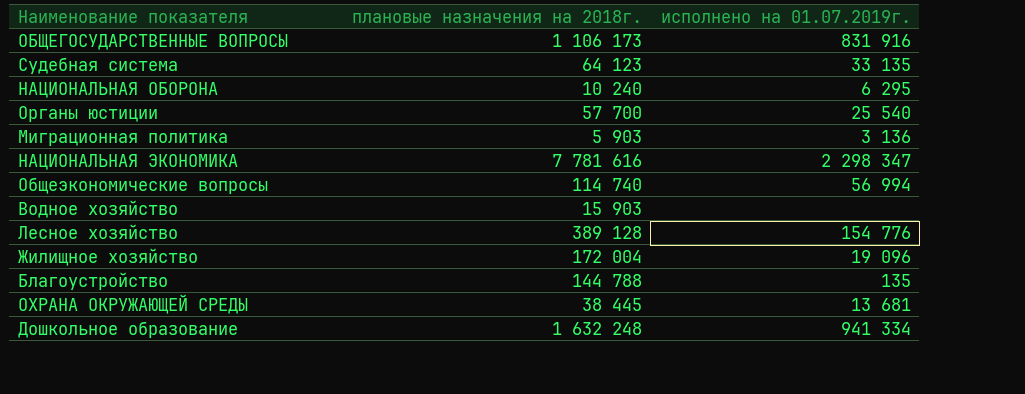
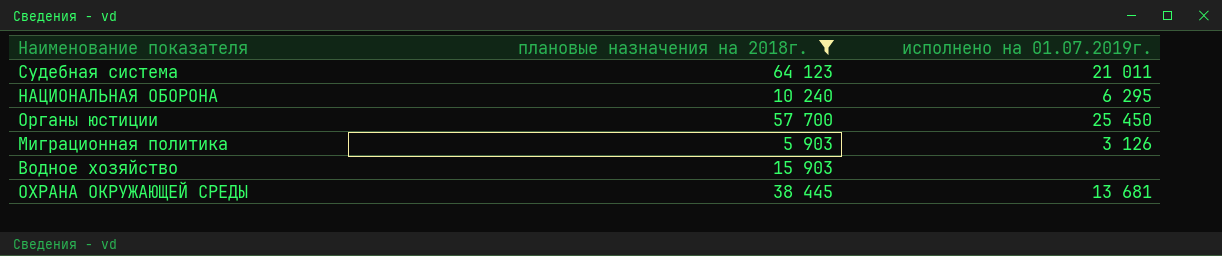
filter: none -> плановые назначения на 2018г. <= 64 123
Судебная система | исполнено на 01.07.2019г.: 33 135 -> 21 011
Органы юстиции | исполнено на 01.07.2019г.: 25 540 -> 25 450
Миграционная политика | исполнено на 01.07.2019г.: 3 136 -> 3 126

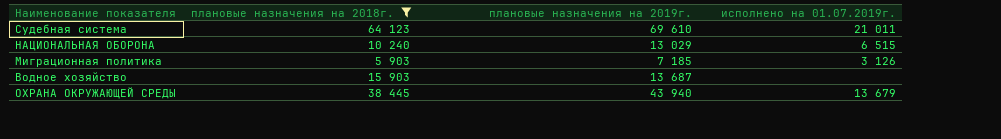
column плановые назначения на 2019г. | position: none -> 3
row Органы юстиции: 57 700 | 25 450 -> none
НАЦИОНАЛЬНАЯ ОБОРОНА | исполнено на 01.07.2019г.: 6 295 -> 6 515
ОХРАНА ОКРУЖАЮЩЕЙ СРЕДЫ | исполнено на 01.07.2019г.: 13 681 -> 13 679

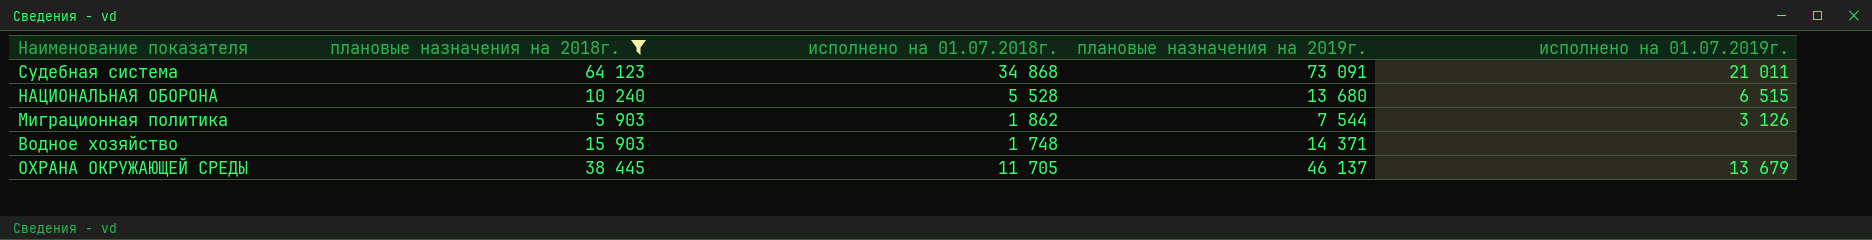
column исполнено на 01.07.2018г. | position: none -> 3
Судебная система | плановые назначения на 2019г.: 69 610 -> 73 091
НАЦИОНАЛЬНАЯ ОБОРОНА | плановые назначения на 2019г.: 13 029 -> 13 680
Миграционная политика | плановые назначения на 2019г.: 7 185 -> 7 544
Водное хозяйство | плановые назначения на 2019г.: 13 687 -> 14 371
ОХРАНА ОКРУЖАЮЩЕЙ СРЕДЫ | плановые назначения на 2019г.: 43 940 -> 46 137

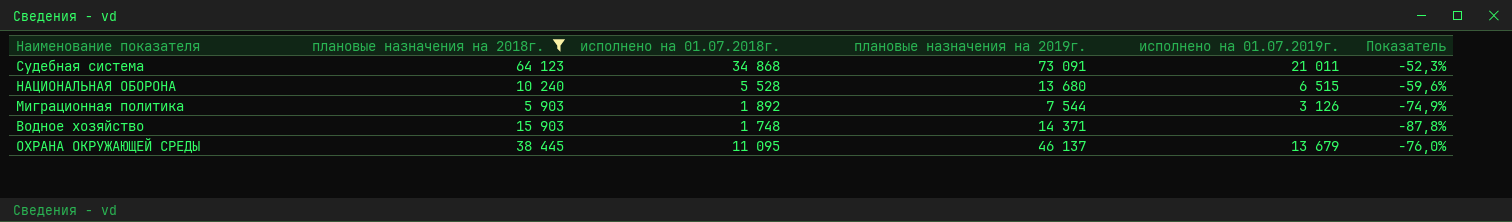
column Показатель | formula: none -> ([исполнено на 01.07.2018г.] - [плановые назначения на 2019г.]) / [плановые назначения на 2019г.]
Миграционная политика | исполнено на 01.07.2018г.: 1 862 -> 1 892
ОХРАНА ОКРУЖАЮЩЕЙ СРЕДЫ | исполнено на 01.07.2018г.: 11 705 -> 11 095

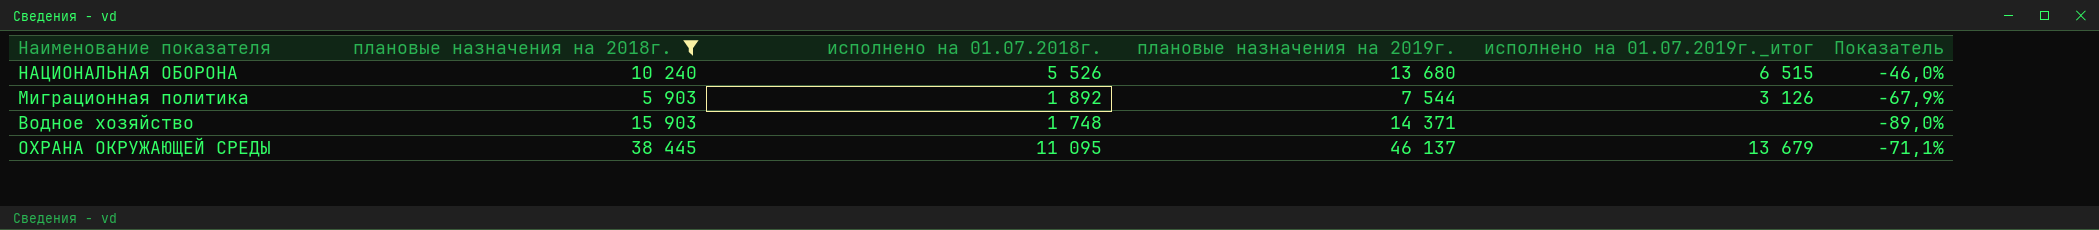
column name: исполнено на 01.07.2019г. -> исполнено на 01.07.2019г._итог
column Показатель | formula: ([исполнено на 01.07.2018г.] - [плановые назначения на 2019г.]) / [плановые назначения на 2019г.] -> ([исполнено на 01.07.2018г.] - [плановые назначения на 2018г.]) / [плановые назначения на 2018г.]
row Судебная система: 64 123 | 34 868 | 73 091 | 21 011 | -52,3% -> none
НАЦИОНАЛЬНАЯ ОБОРОНА | исполнено на 01.07.2018г.: 5 528 -> 5 526

